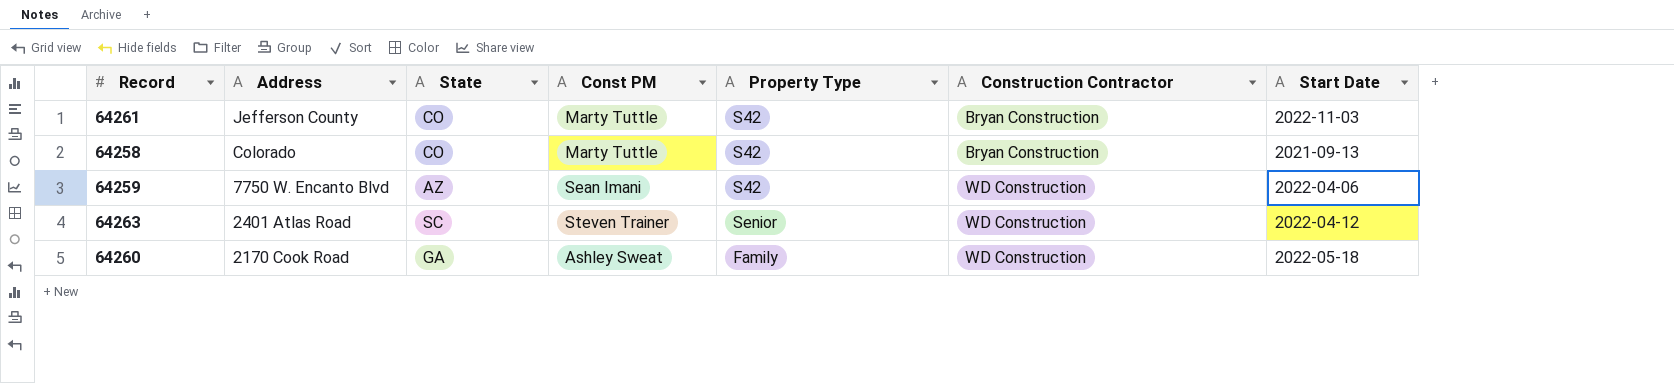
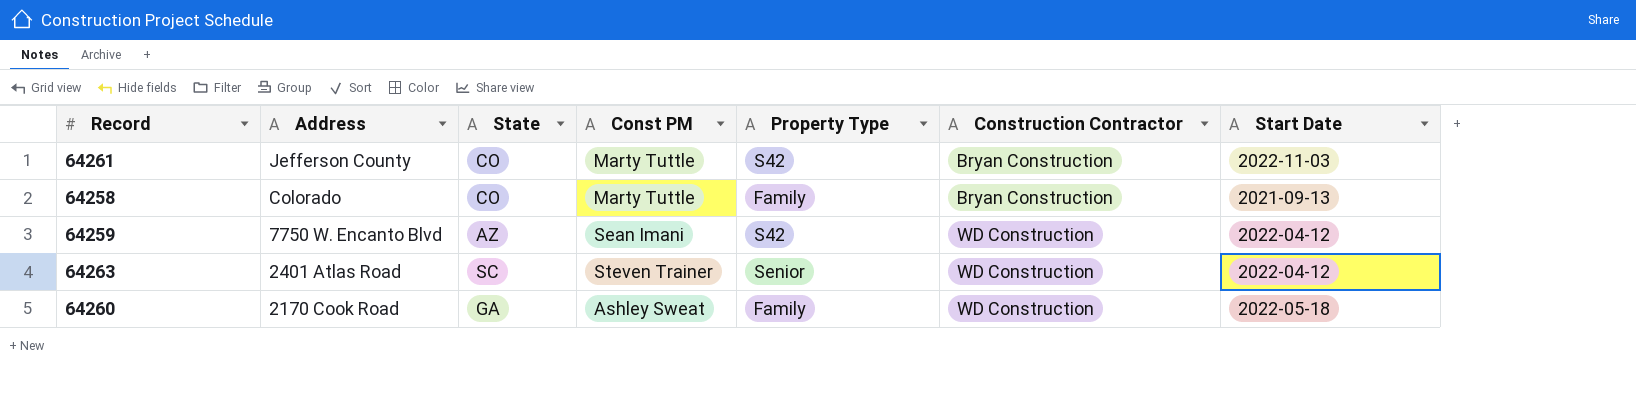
64258 | Property Type: S42 -> Family
64259 | Start Date: 2022-04-06 -> 2022-04-12

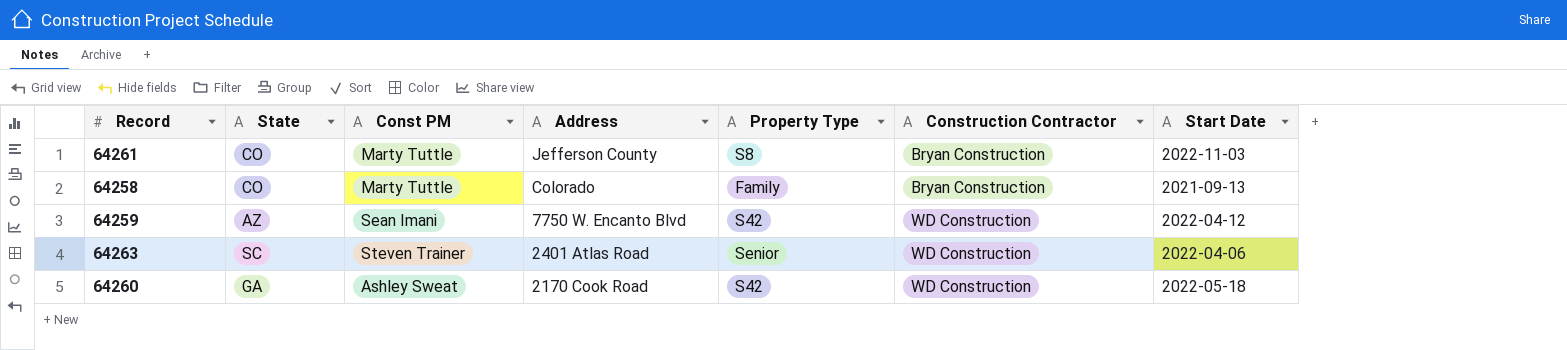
column Address | position: 2 -> 4
64261 | Property Type: S42 -> S8
64263 | Start Date: 2022-04-12 -> 2022-04-06
64260 | Property Type: Family -> S42

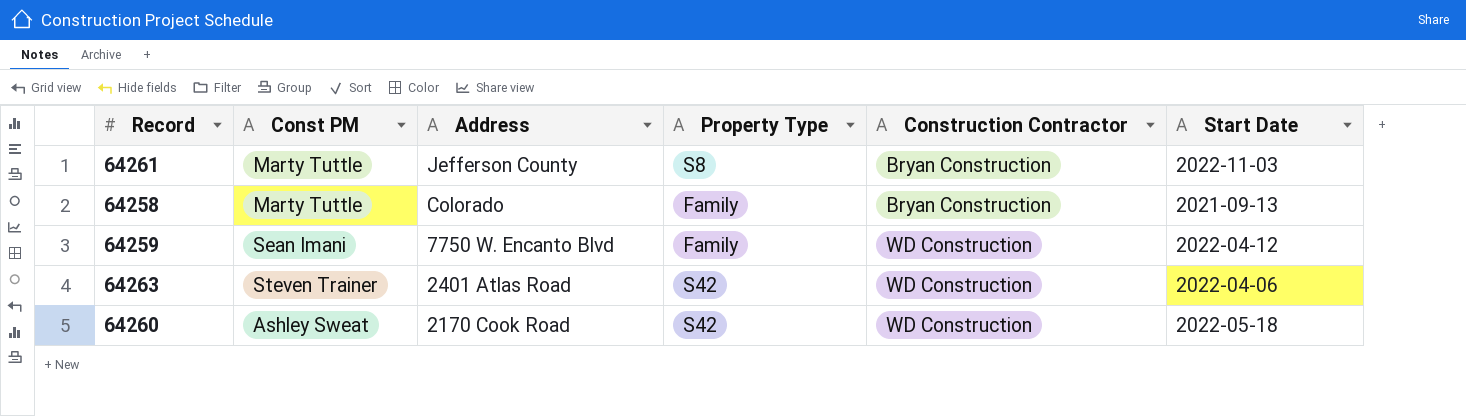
column State | position: 2 -> none
64259 | Property Type: S42 -> Family
64263 | Property Type: Senior -> S42

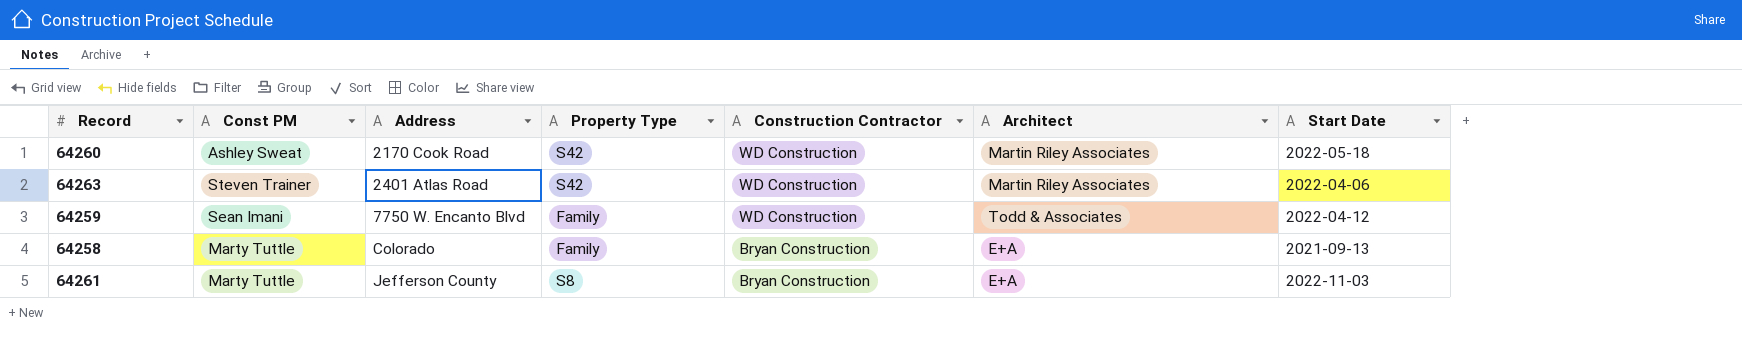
row order: Address descending -> Address ascending
column Architect | position: none -> 6

